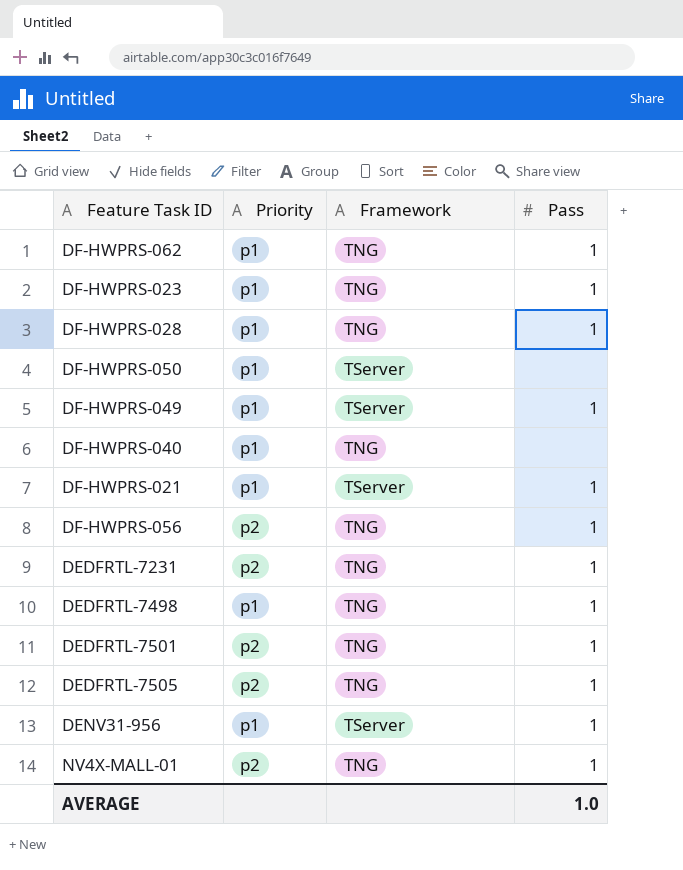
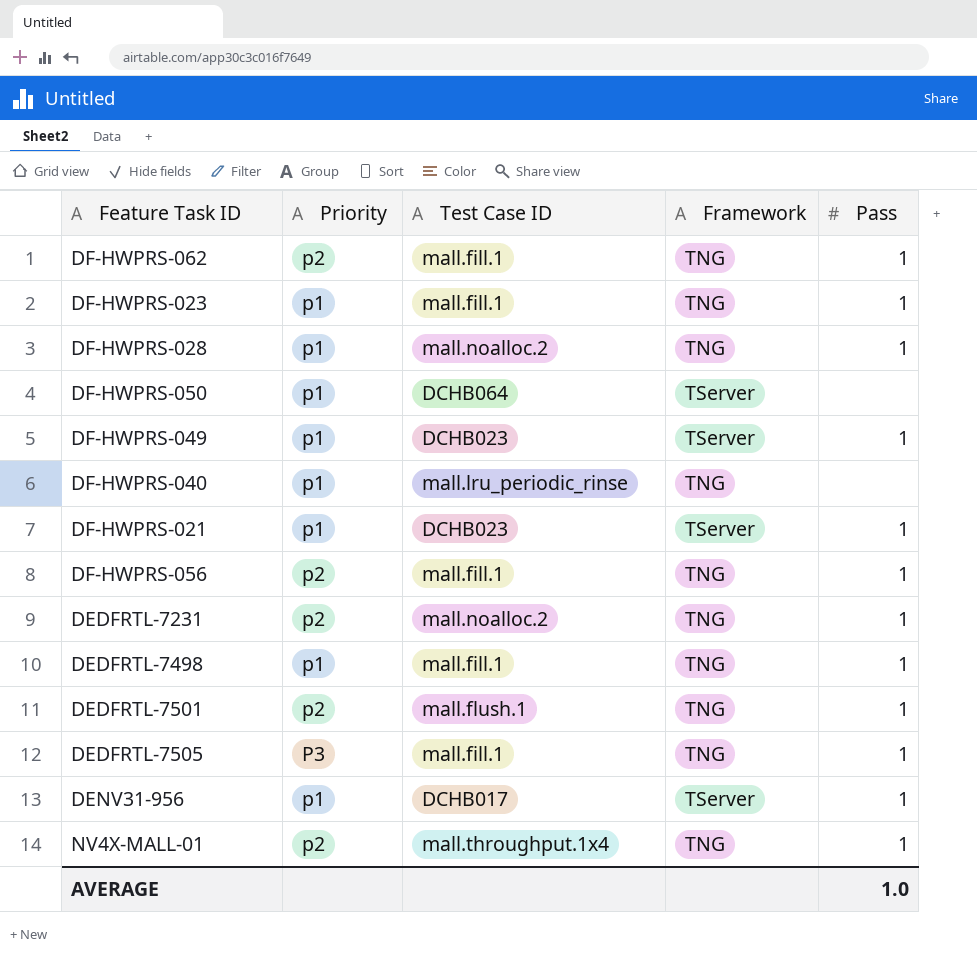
column Test Case ID | position: none -> 3
DF-HWPRS-062 | Priority: p1 -> p2
DEDFRTL-7505 | Priority: p2 -> P3

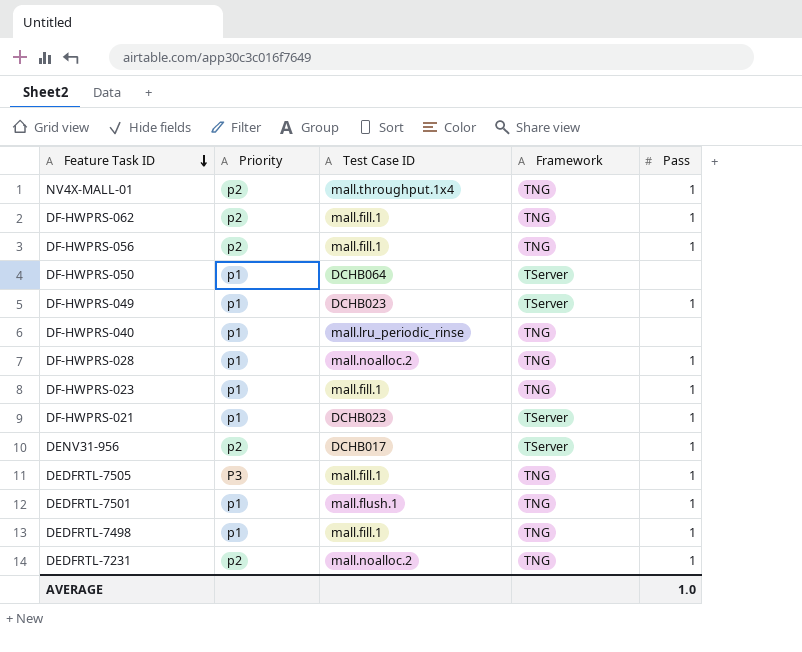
row order: none -> Feature Task ID descending
DENV31-956 | Priority: p1 -> p2
DEDFRTL-7501 | Priority: p2 -> p1

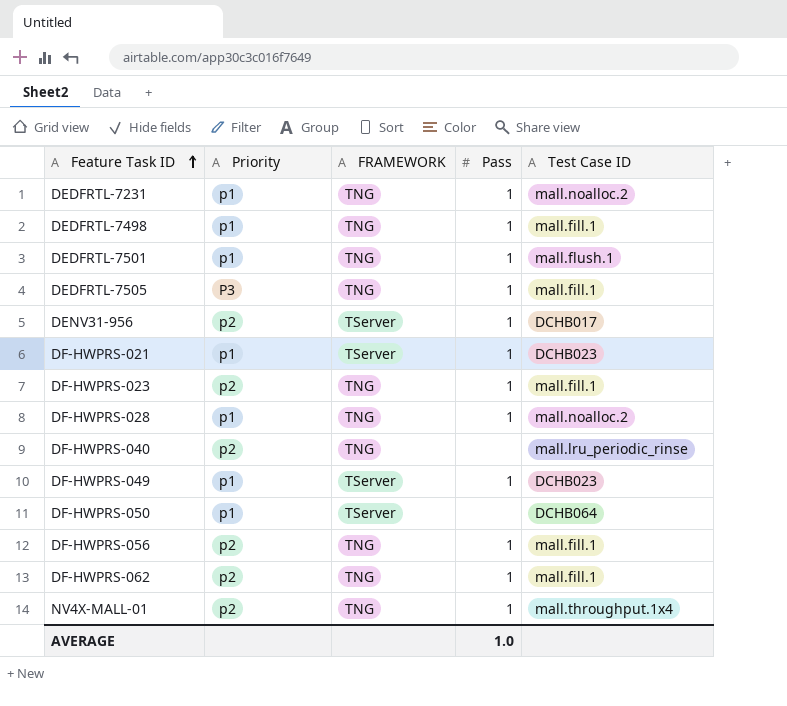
row order: Feature Task ID descending -> Feature Task ID ascending
column name: Framework -> FRAMEWORK
column Test Case ID | position: 3 -> 5
DEDFRTL-7231 | Priority: p2 -> p1
DF-HWPRS-023 | Priority: p1 -> p2
DF-HWPRS-040 | Priority: p1 -> p2

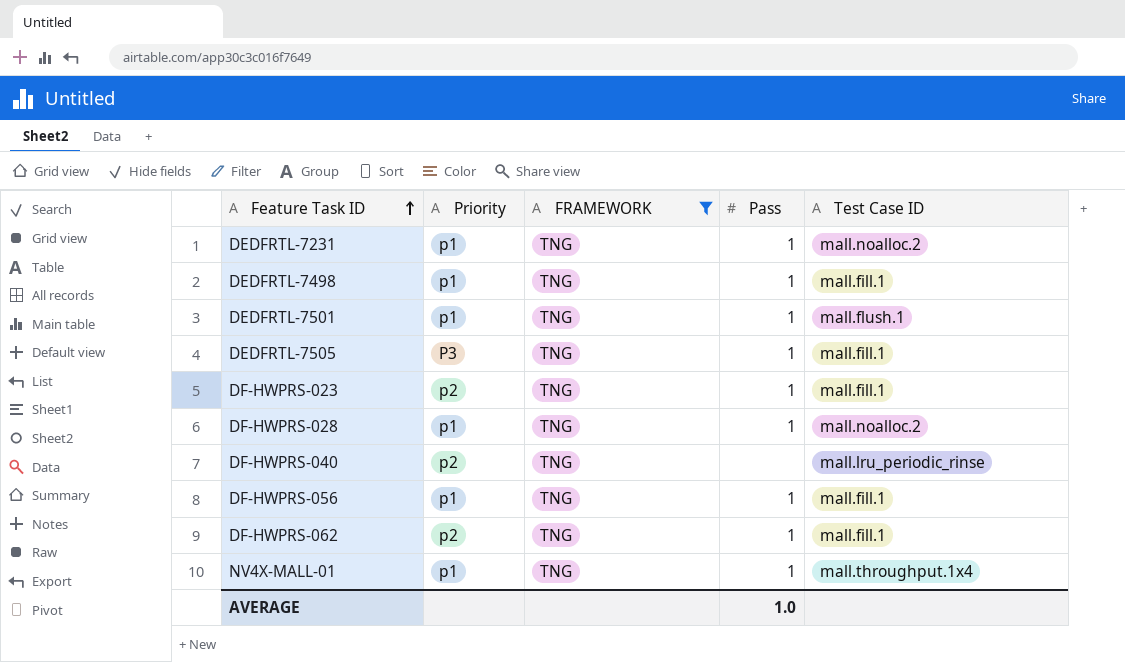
filter: none -> FRAMEWORK = TNG
DF-HWPRS-056 | Priority: p2 -> p1
NV4X-MALL-01 | Priority: p2 -> p1

